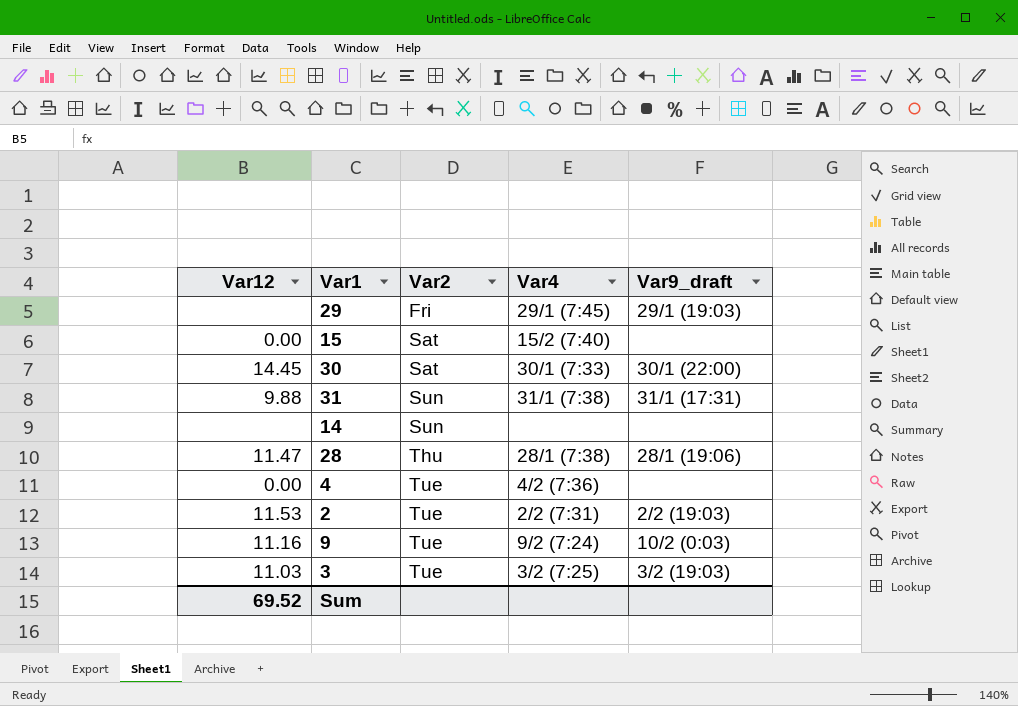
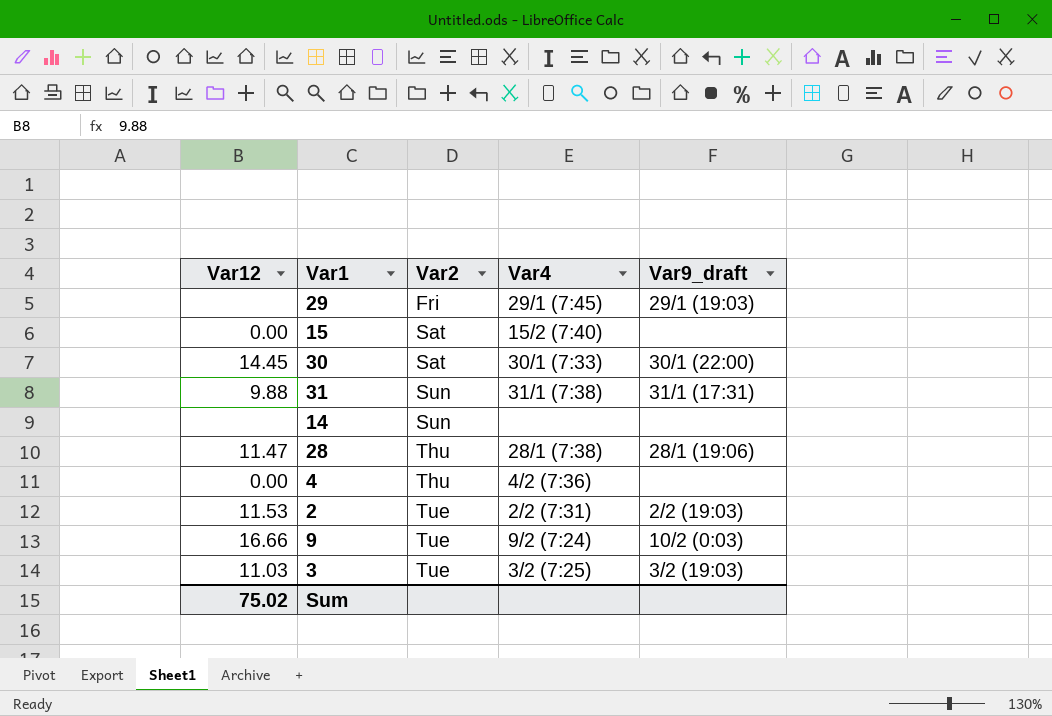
4 | Var2: Tue -> Thu
9 | Var12: 11.16 -> 16.66
Sum | Var12: 69.52 -> 75.02

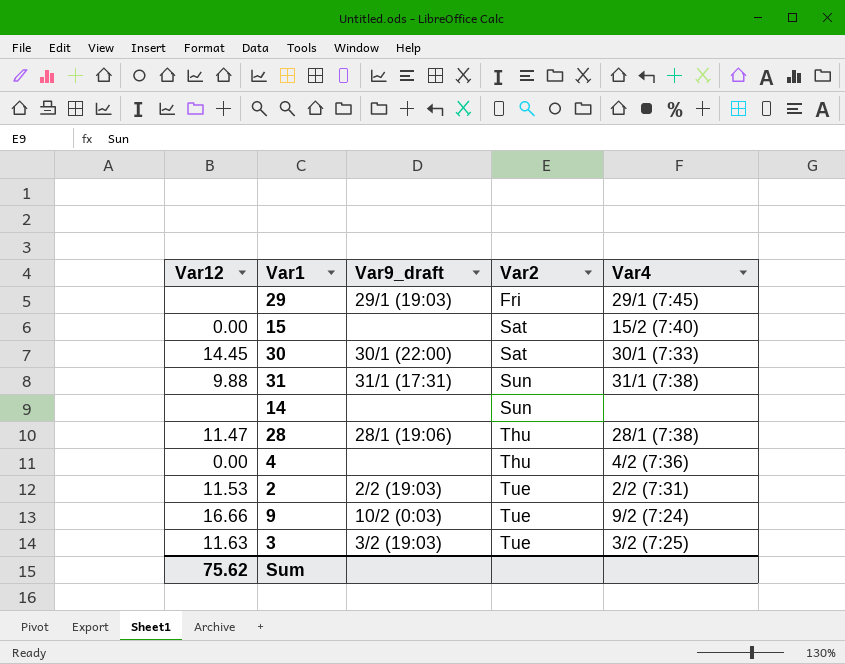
column Var9_draft | position: 5 -> 3
3 | Var12: 11.03 -> 11.63
Sum | Var12: 75.02 -> 75.62

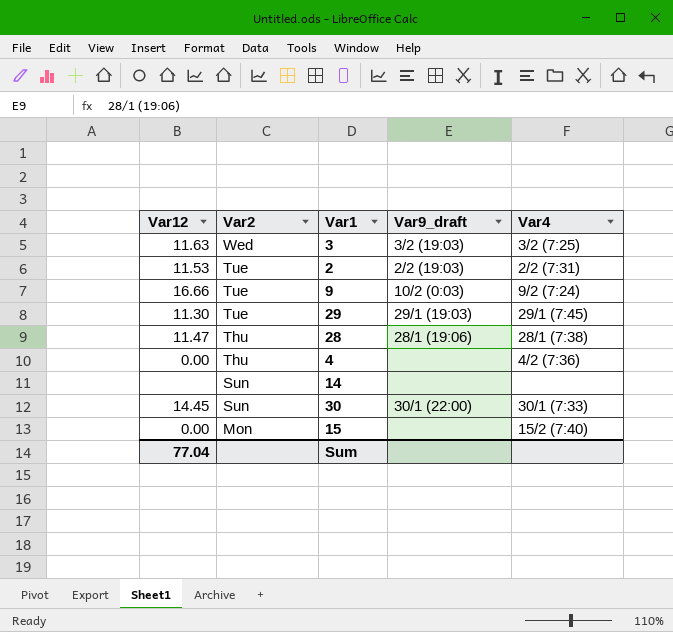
row order: Var2 ascending -> Var2 descending
column Var2 | position: 4 -> 2
row 31: 9.88 | 31/1 (17:31) | Sun | 31/1 (7:38) -> none
3 | Var2: Tue -> Wed
29 | Var12: none -> 11.30
29 | Var2: Fri -> Tue
30 | Var2: Sat -> Sun
15 | Var2: Sat -> Mon
Sum | Var12: 75.62 -> 77.04

